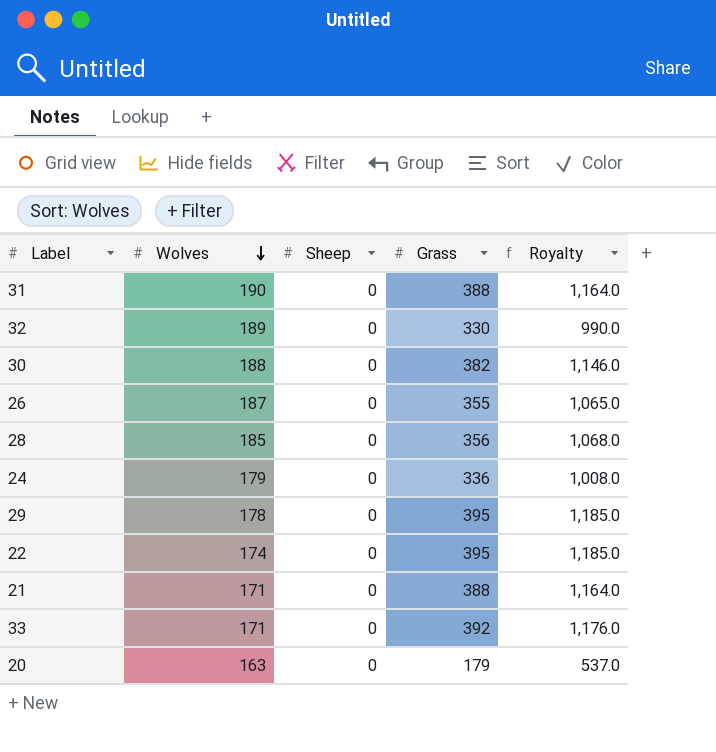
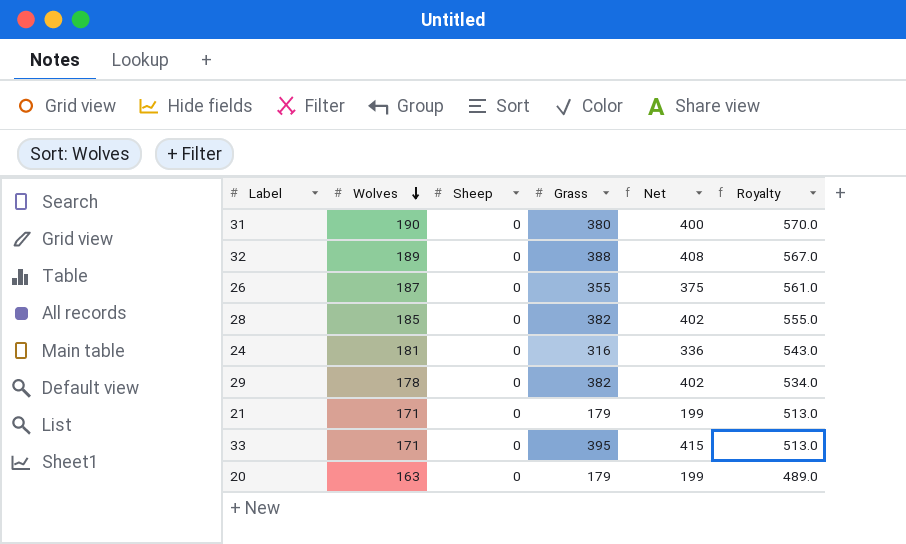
column Net | formula: none -> [Grass] + 20
column Royalty | formula: [Grass] * 3 -> [Wolves] * 3
row 30: 188 | 0 | 382 | 1,146.0 -> none
row 22: 174 | 0 | 395 | 1,185.0 -> none
31 | Grass: 388 -> 380
32 | Grass: 330 -> 388
28 | Grass: 356 -> 382
24 | Wolves: 179 -> 181
24 | Grass: 336 -> 316
29 | Grass: 395 -> 382
21 | Grass: 388 -> 179
33 | Grass: 392 -> 395

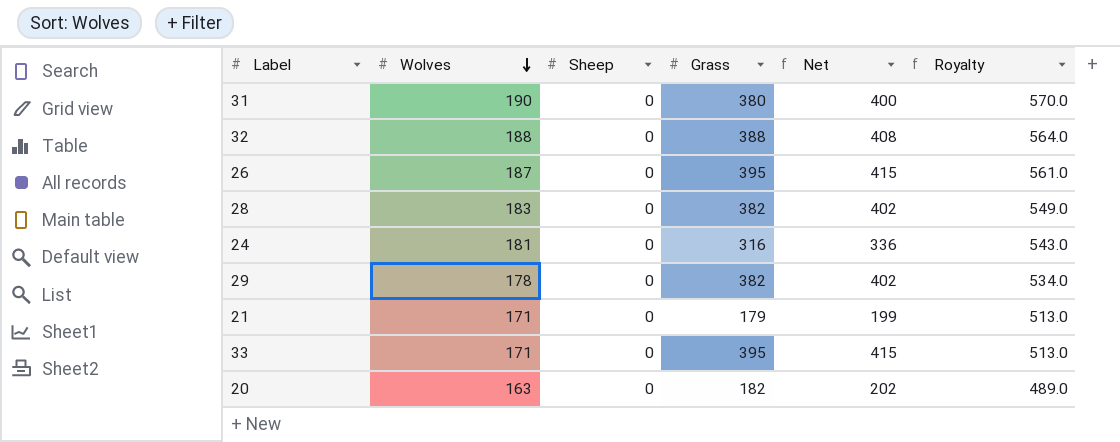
32 | Wolves: 189 -> 188
32 | Royalty: 567.0 -> 564.0
26 | Grass: 355 -> 395
26 | Net: 375 -> 415
28 | Wolves: 185 -> 183
28 | Royalty: 555.0 -> 549.0
20 | Grass: 179 -> 182
20 | Net: 199 -> 202

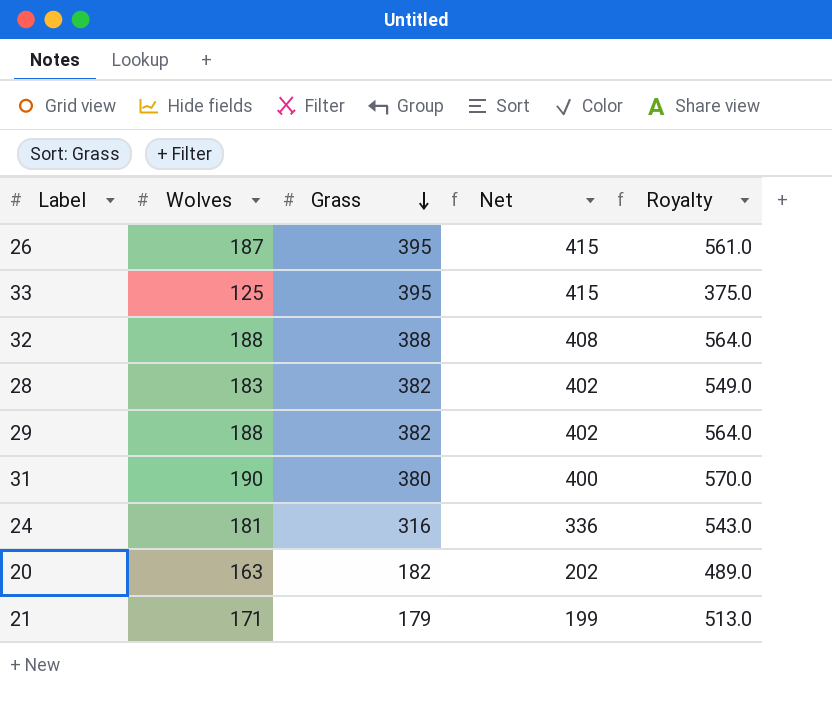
row order: Wolves descending -> Grass descending
column Sheep | position: 3 -> none
33 | Wolves: 171 -> 125
33 | Royalty: 513.0 -> 375.0
29 | Wolves: 178 -> 188
29 | Royalty: 534.0 -> 564.0

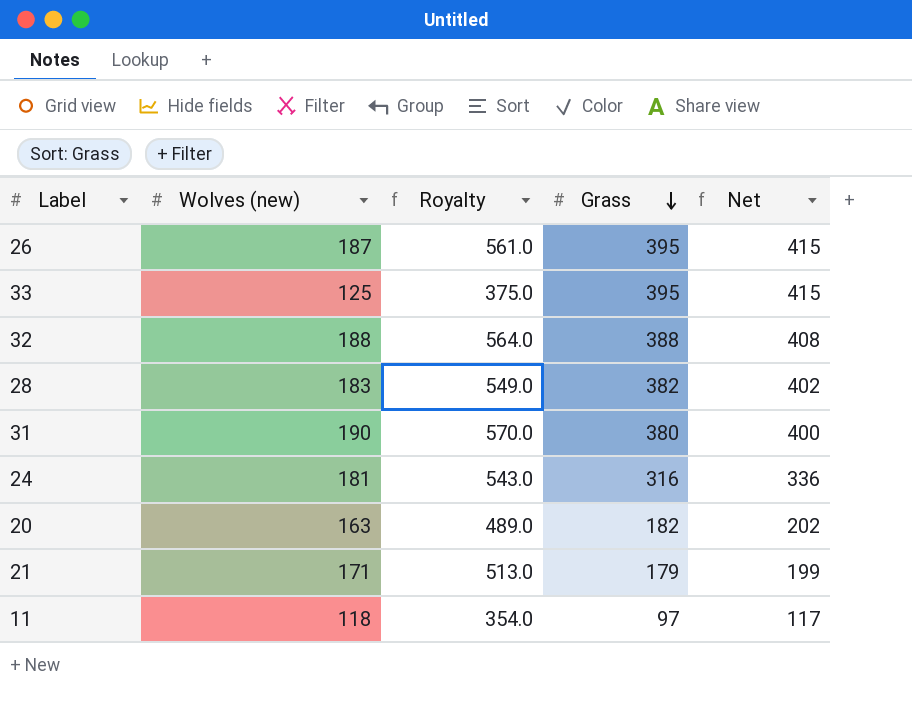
column name: Wolves -> Wolves (new)
column Royalty | position: 5 -> 3
row 29: 188 | 382 | 402 | 564.0 -> none
row 11: none -> 118 | 354.0 | 97 | 117

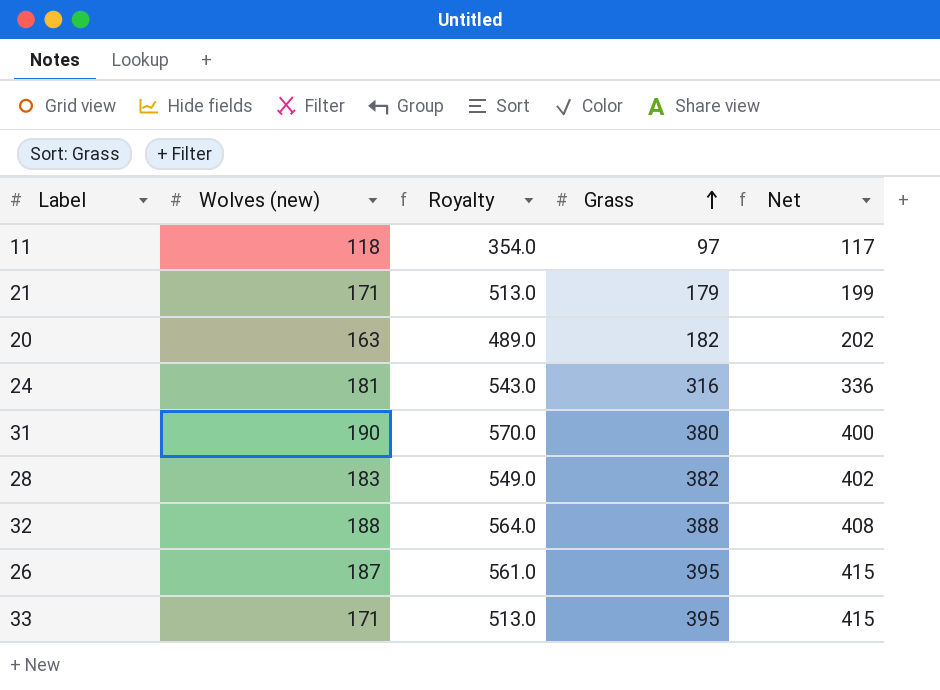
row order: Grass descending -> Grass ascending
33 | Wolves (new): 125 -> 171
33 | Royalty: 375.0 -> 513.0

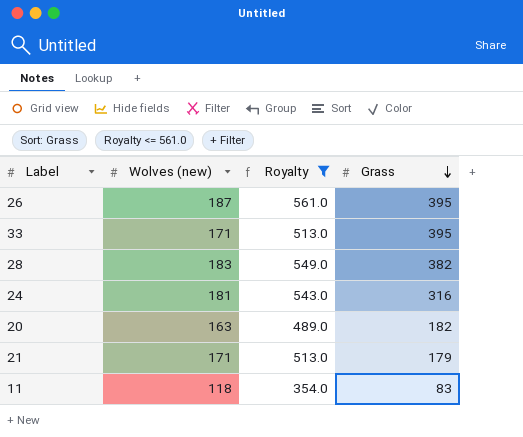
filter: none -> Royalty <= 561.0
row order: Grass ascending -> Grass descending
column Net | formula: [Grass] + 20 -> none
11 | Grass: 97 -> 83

